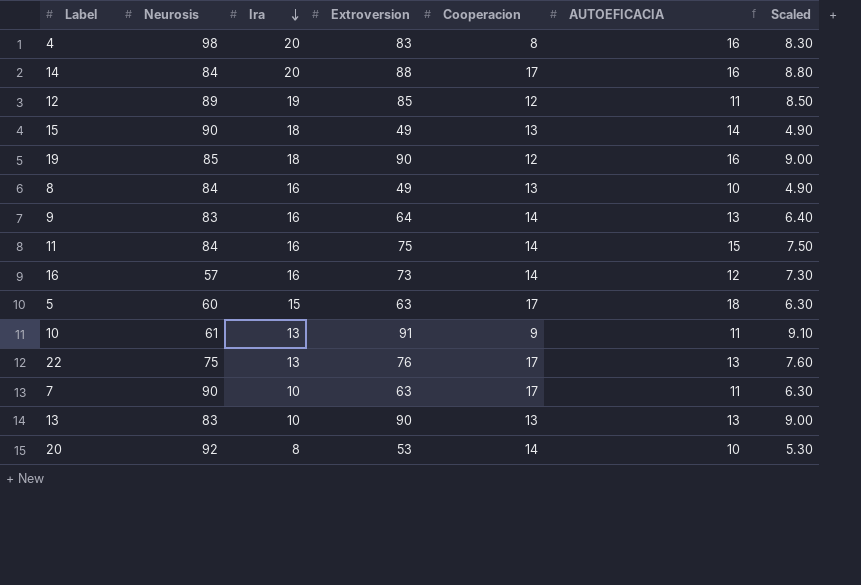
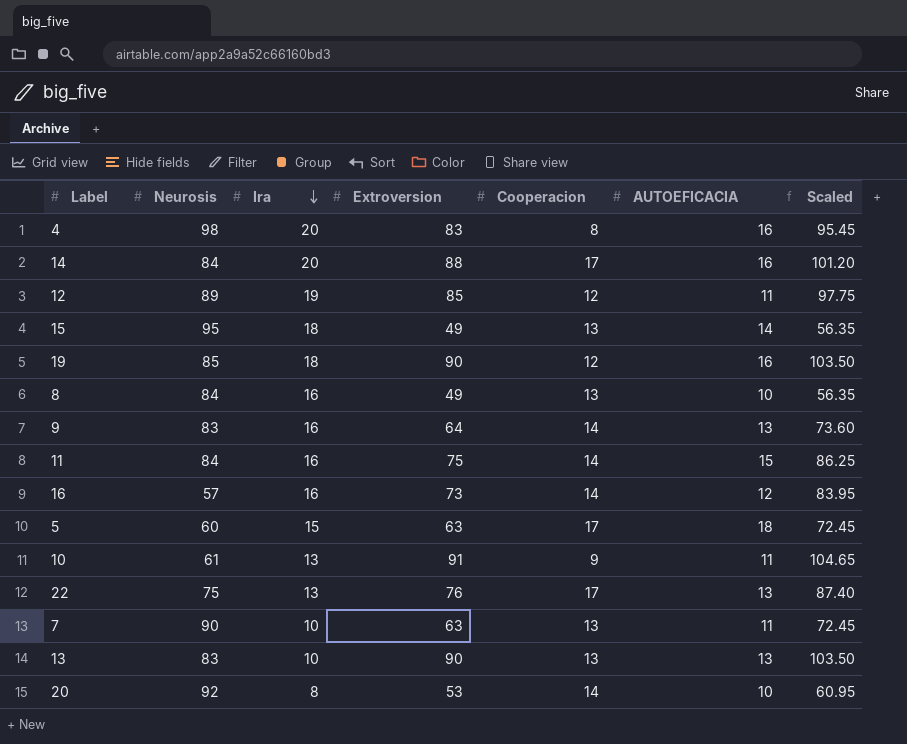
column Scaled | formula: [Extroversion] * 0.1 -> [Extroversion] * 1.15
15 | Neurosis: 90 -> 95
7 | Cooperacion: 17 -> 13

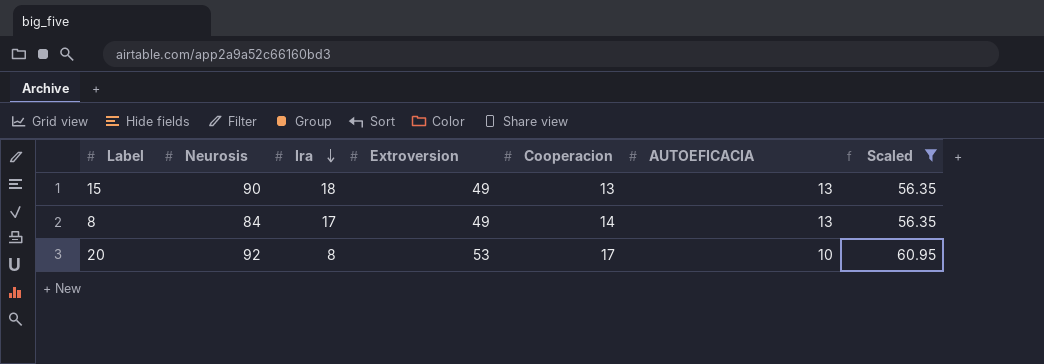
filter: none -> Scaled <= 60.95
15 | Neurosis: 95 -> 90
15 | AUTOEFICACIA: 14 -> 13
8 | Ira: 16 -> 17
8 | Cooperacion: 13 -> 14
8 | AUTOEFICACIA: 10 -> 13
20 | Cooperacion: 14 -> 17

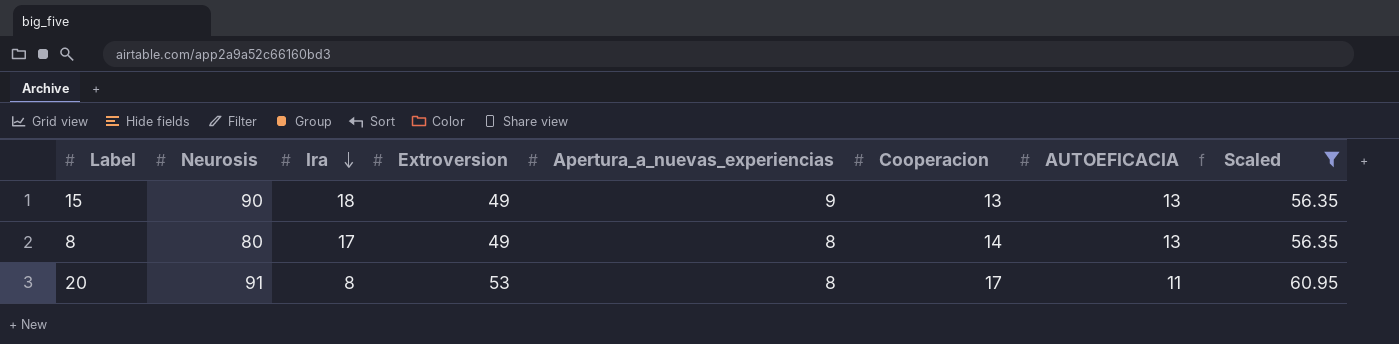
column Apertura_a_nuevas_experiencias | position: none -> 5
8 | Neurosis: 84 -> 80
20 | Neurosis: 92 -> 91
20 | AUTOEFICACIA: 10 -> 11

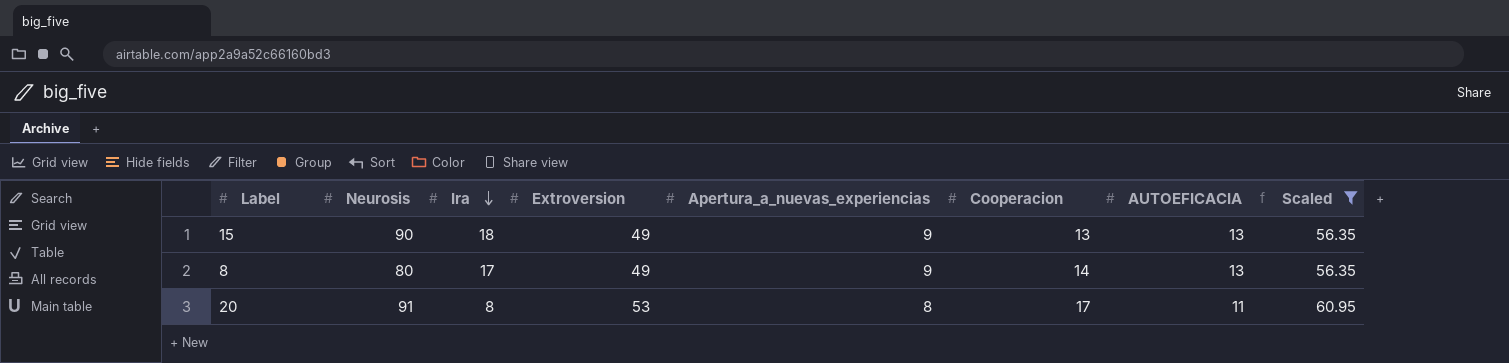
8 | Apertura_a_nuevas_experiencias: 8 -> 9

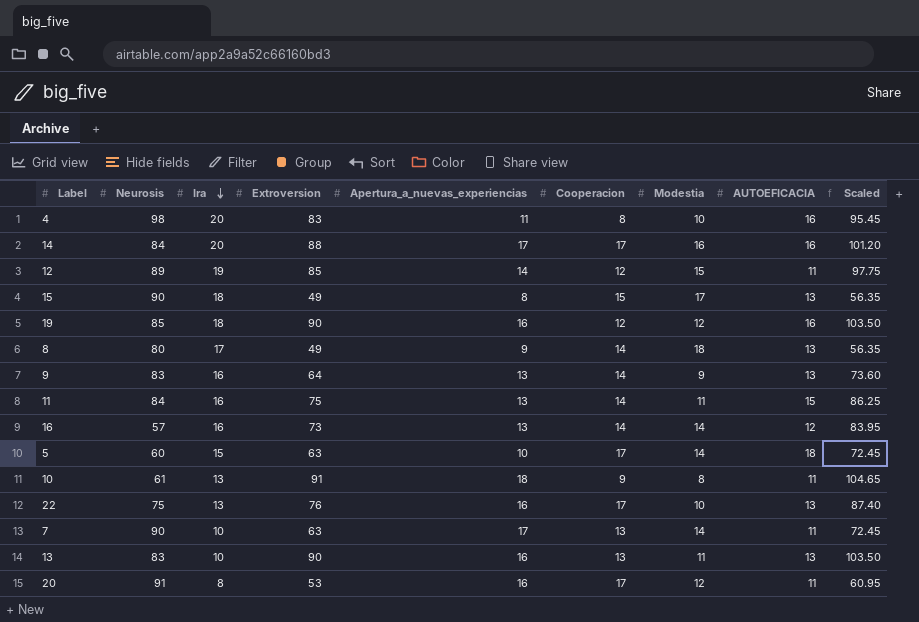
filter: Scaled <= 60.95 -> none
column Modestia | position: none -> 7
15 | Apertura_a_nuevas_experiencias: 9 -> 8
15 | Cooperacion: 13 -> 15
20 | Apertura_a_nuevas_experiencias: 8 -> 16

